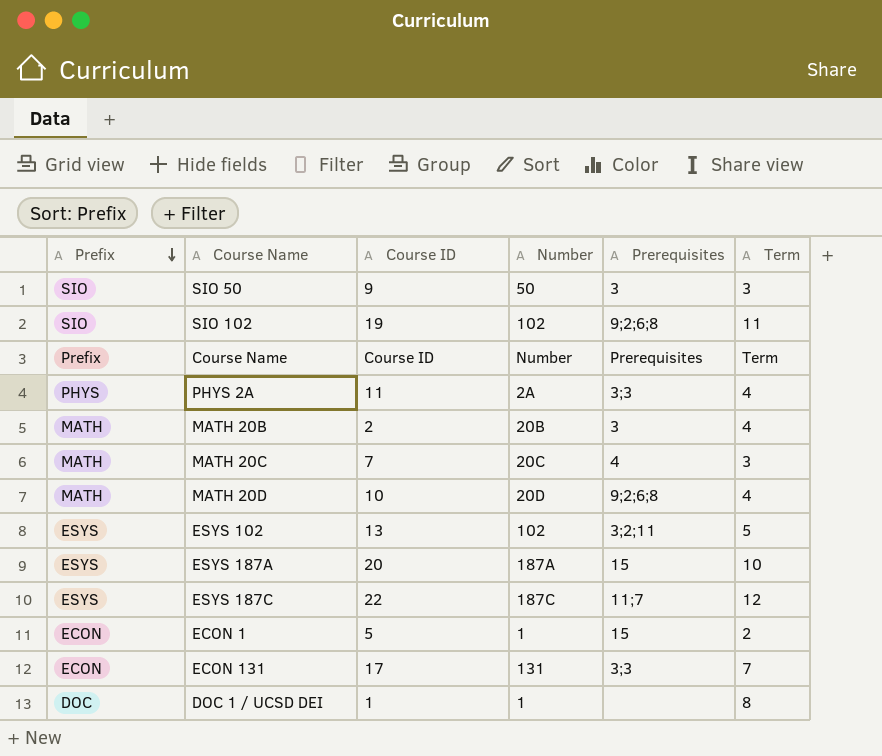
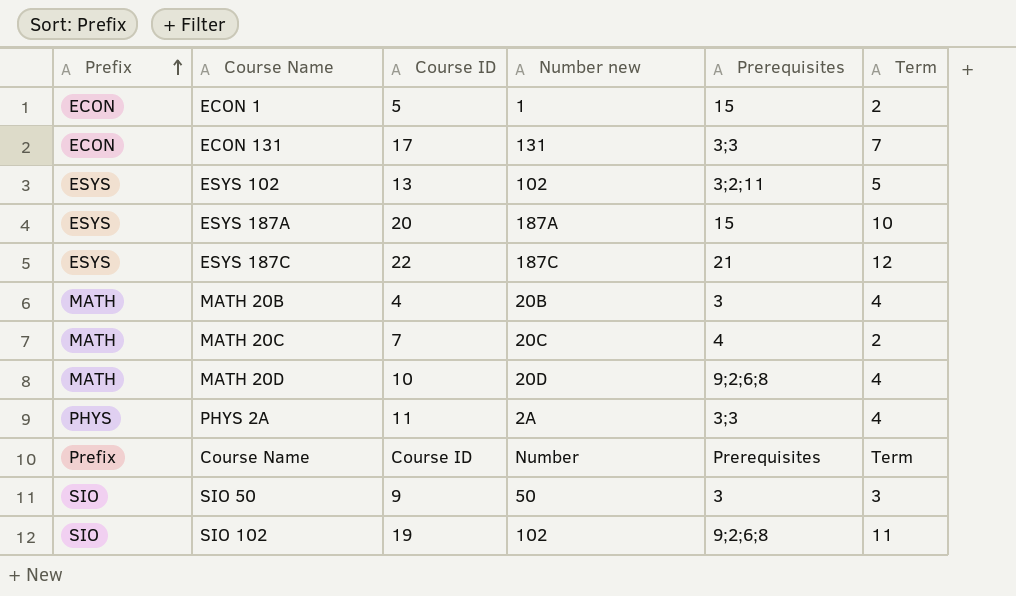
row order: Prefix descending -> Prefix ascending
column name: Number -> Number new
row DOC 1 / UCSD DEI: DOC | 1 | 1 | none | 8 -> none
ESYS 187C | Prerequisites: 11;7 -> 21
MATH 20B | Course ID: 2 -> 4
MATH 20C | Term: 3 -> 2

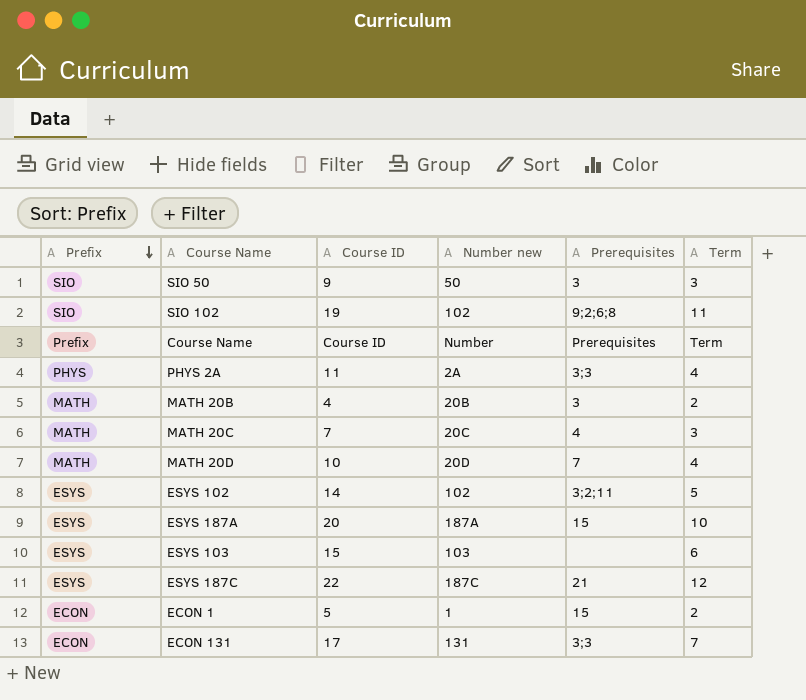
row order: Prefix ascending -> Prefix descending
MATH 20B | Term: 4 -> 2
MATH 20C | Term: 2 -> 3
MATH 20D | Prerequisites: 9;2;6;8 -> 7
ESYS 102 | Course ID: 13 -> 14
row ESYS 103: none -> ESYS | 15 | 103 | none | 6

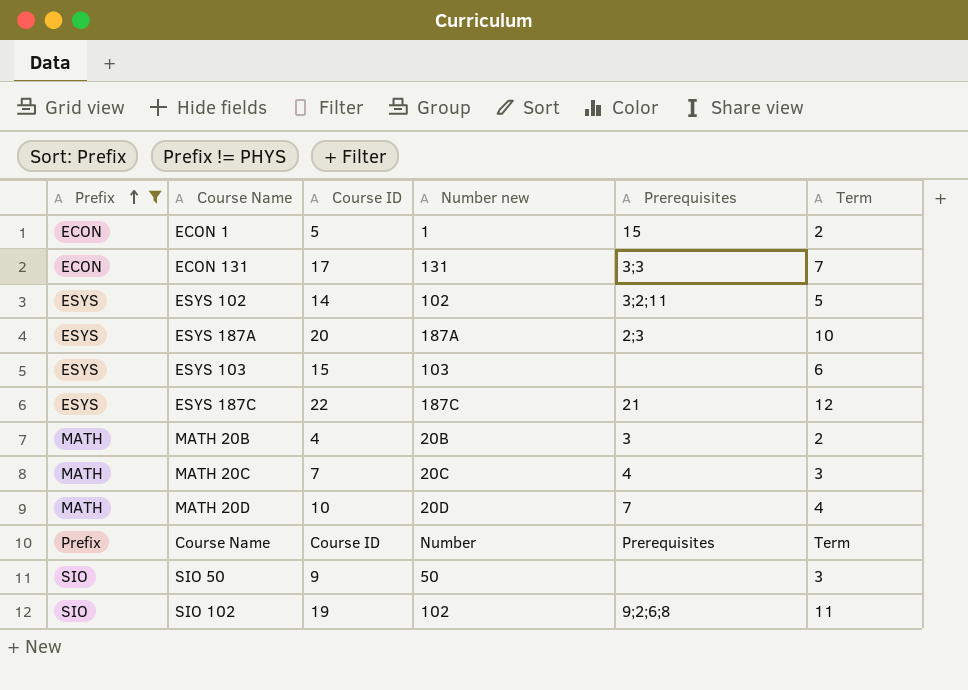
filter: none -> Prefix != PHYS
row order: Prefix descending -> Prefix ascending
ESYS 187A | Prerequisites: 15 -> 2;3
SIO 50 | Prerequisites: 3 -> none

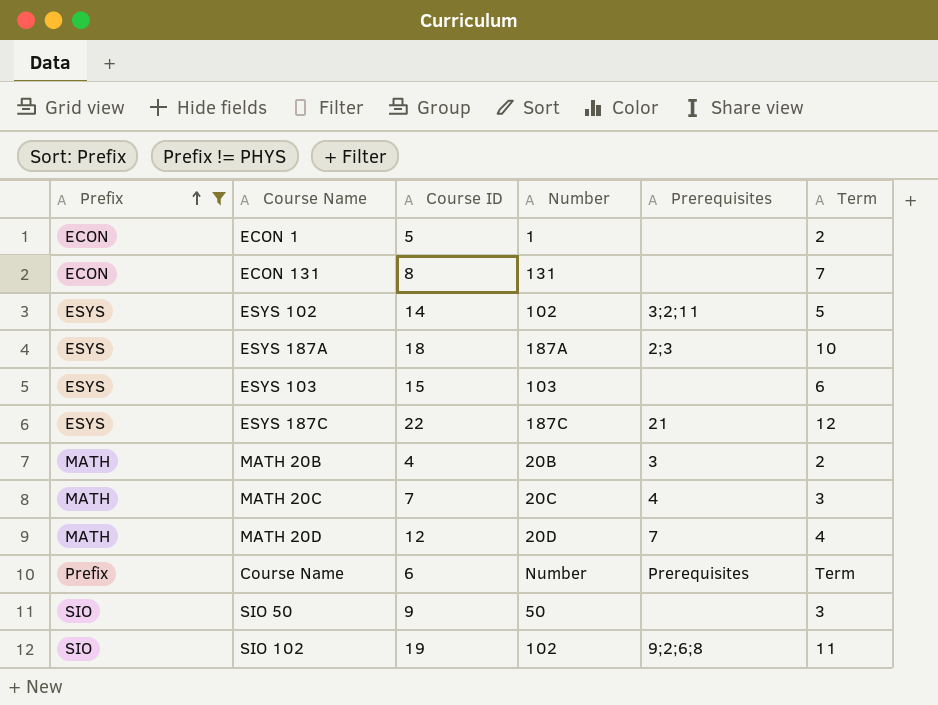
column name: Number new -> Number
ECON 1 | Prerequisites: 15 -> none
ECON 131 | Course ID: 17 -> 8
ECON 131 | Prerequisites: 3;3 -> none
ESYS 187A | Course ID: 20 -> 18
MATH 20D | Course ID: 10 -> 12
Course Name | Course ID: Course ID -> 6

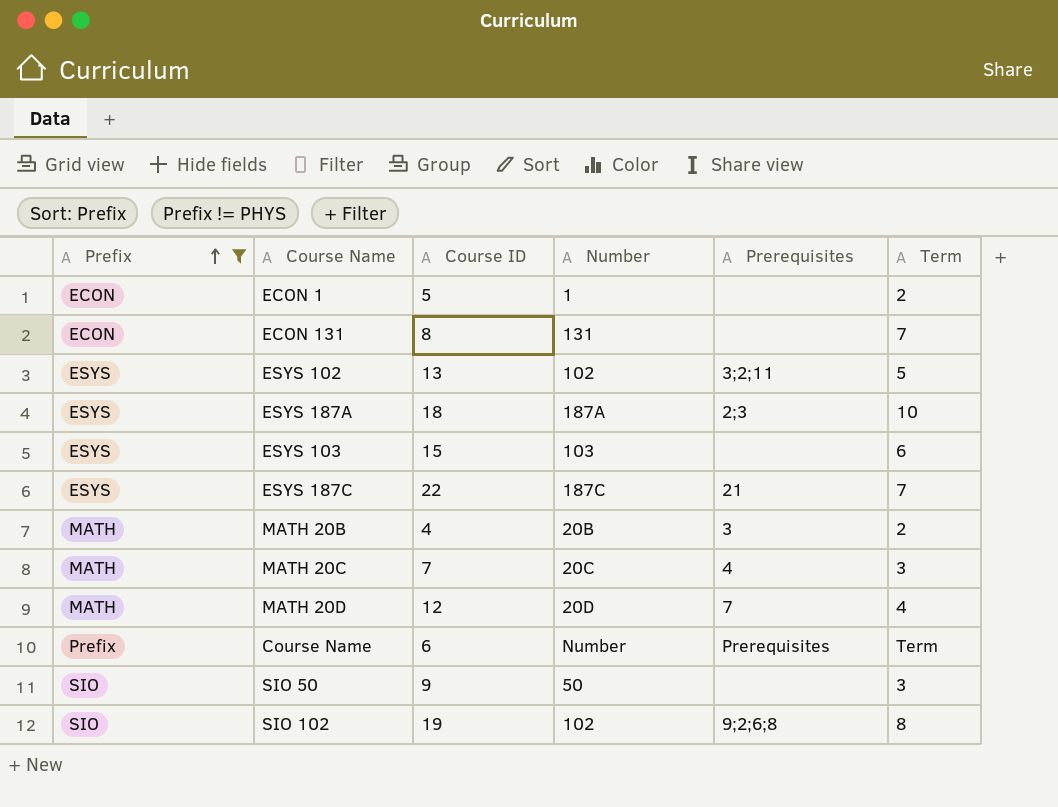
ESYS 102 | Course ID: 14 -> 13
ESYS 187C | Term: 12 -> 7
SIO 102 | Term: 11 -> 8

